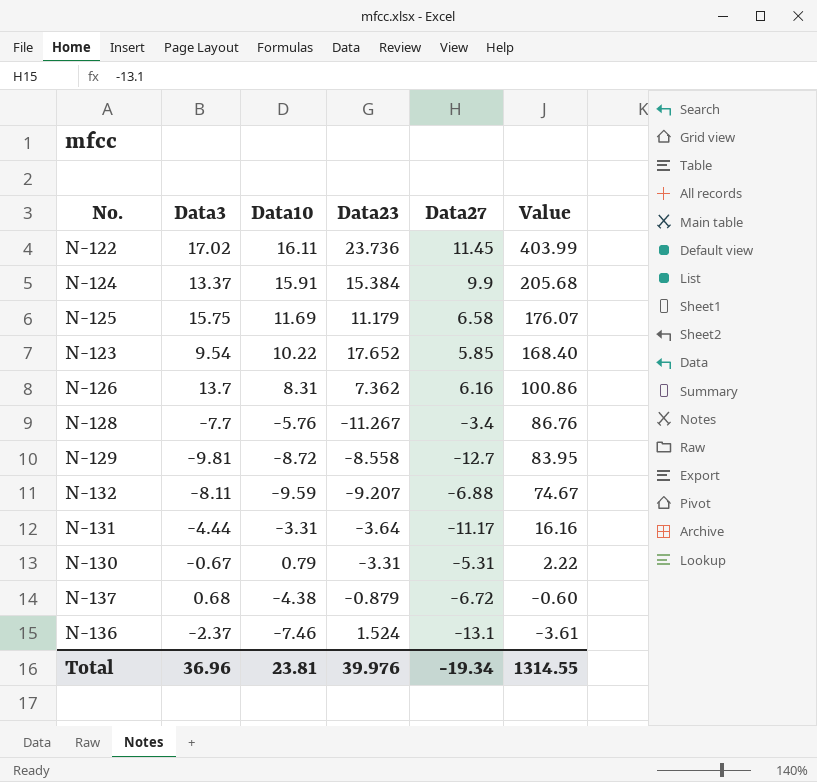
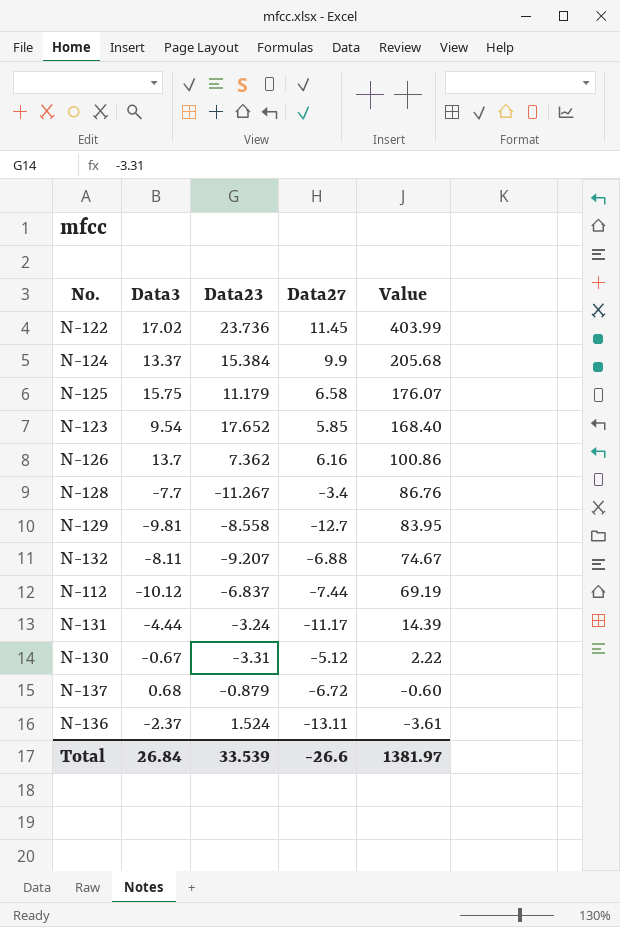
column Data10 | position: 3 -> none
row N-112: none -> -10.12 | -6.837 | -7.44 | 69.19
N-131 | Data23: -3.64 -> -3.24
N-131 | Value: 16.16 -> 14.39
N-130 | Data27: -5.31 -> -5.12
N-136 | Data27: -13.1 -> -13.11
Total | Data3: 36.96 -> 26.84
Total | Data23: 39.976 -> 33.539
Total | Data27: -19.34 -> -26.6
Total | Value: 1314.55 -> 1381.97

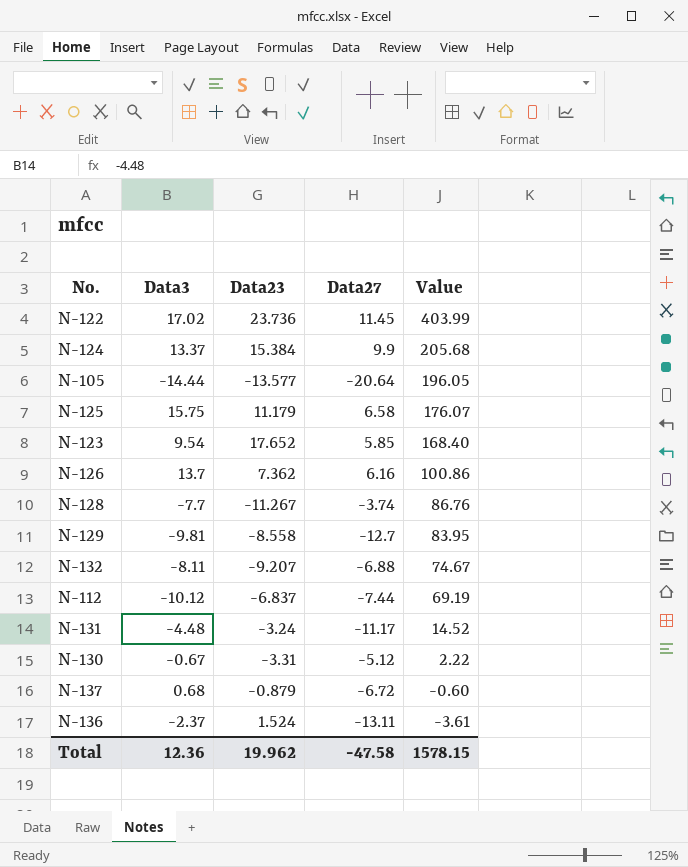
row N-105: none -> -14.44 | -13.577 | -20.64 | 196.05
N-128 | Data27: -3.4 -> -3.74
N-131 | Data3: -4.44 -> -4.48
N-131 | Value: 14.39 -> 14.52
Total | Data3: 26.84 -> 12.36
Total | Data23: 33.539 -> 19.962
Total | Data27: -26.6 -> -47.58
Total | Value: 1381.97 -> 1578.15

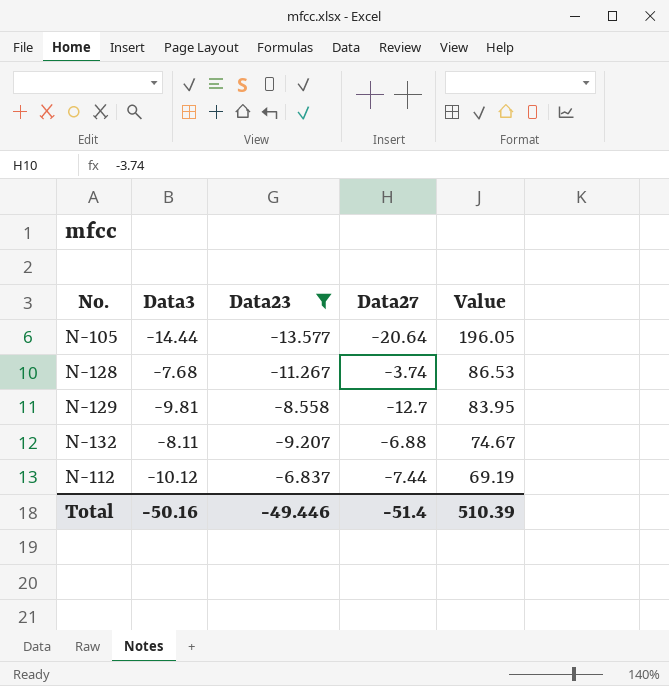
filter: none -> Data23 <= -6.837
N-128 | Data3: -7.7 -> -7.68
N-128 | Value: 86.76 -> 86.53
Total | Data3: 12.36 -> -50.16
Total | Data23: 19.962 -> -49.446
Total | Data27: -47.58 -> -51.4
Total | Value: 1578.15 -> 510.39

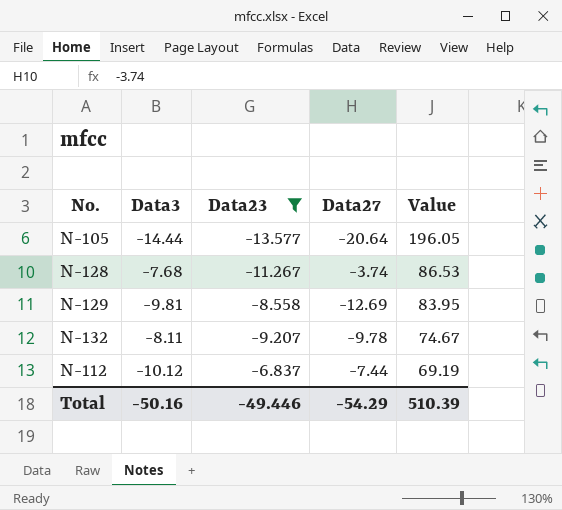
N-129 | Data27: -12.7 -> -12.69
N-132 | Data27: -6.88 -> -9.78
Total | Data27: -51.4 -> -54.29

